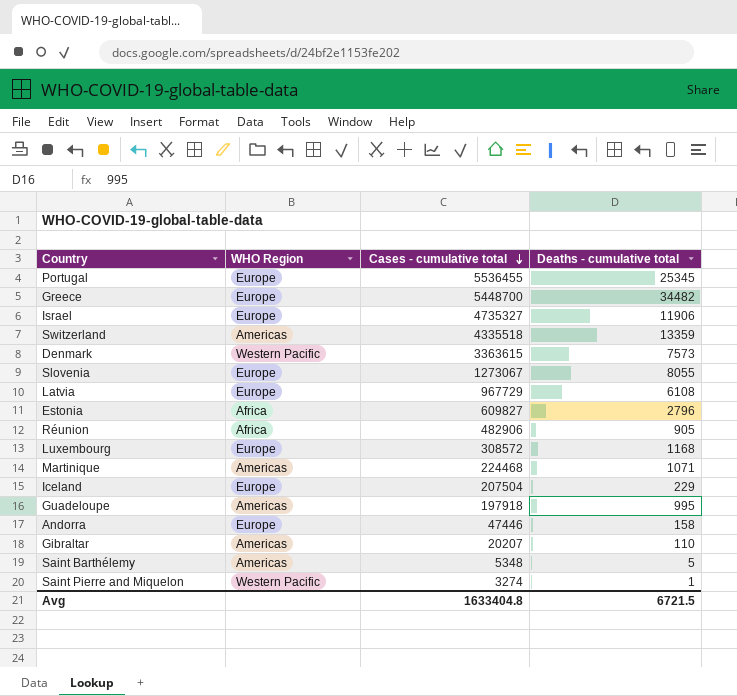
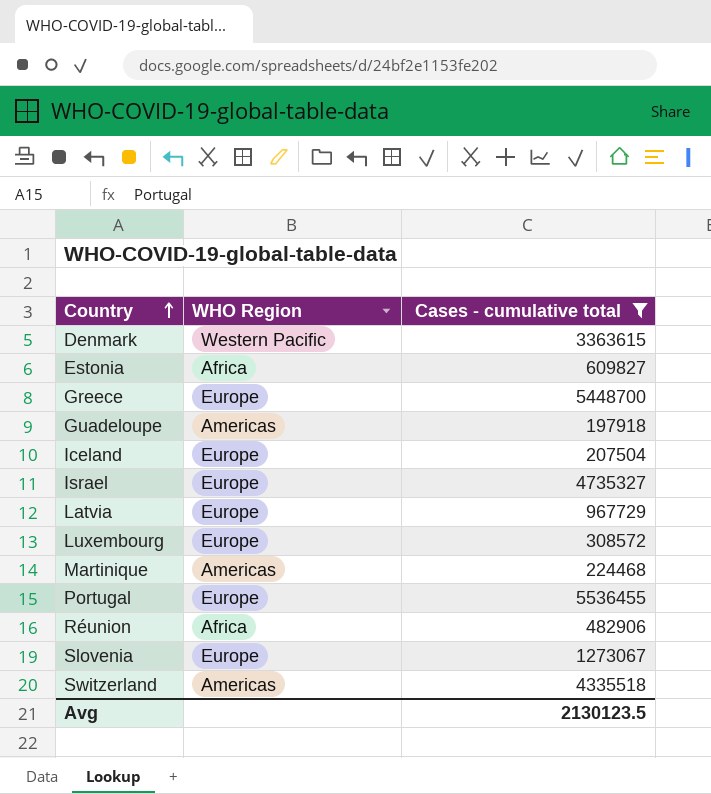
filter: none -> Cases - cumulative total >= 197918
row order: Cases - cumulative total descending -> Country ascending
column Deaths - cumulative total | position: 4 -> none
Avg | Cases - cumulative total: 1633404.8 -> 2130123.5

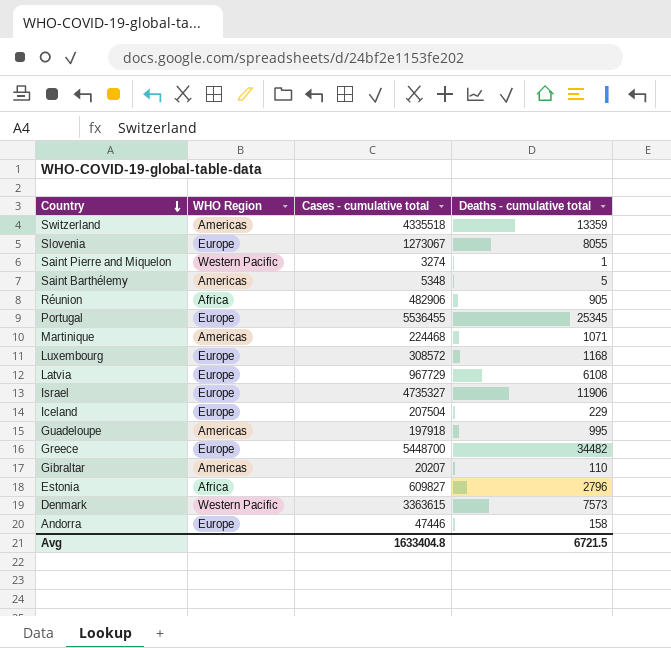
filter: Cases - cumulative total >= 197918 -> none
row order: Country ascending -> Country descending
column Deaths - cumulative total | position: none -> 4
Avg | Cases - cumulative total: 2130123.5 -> 1633404.8

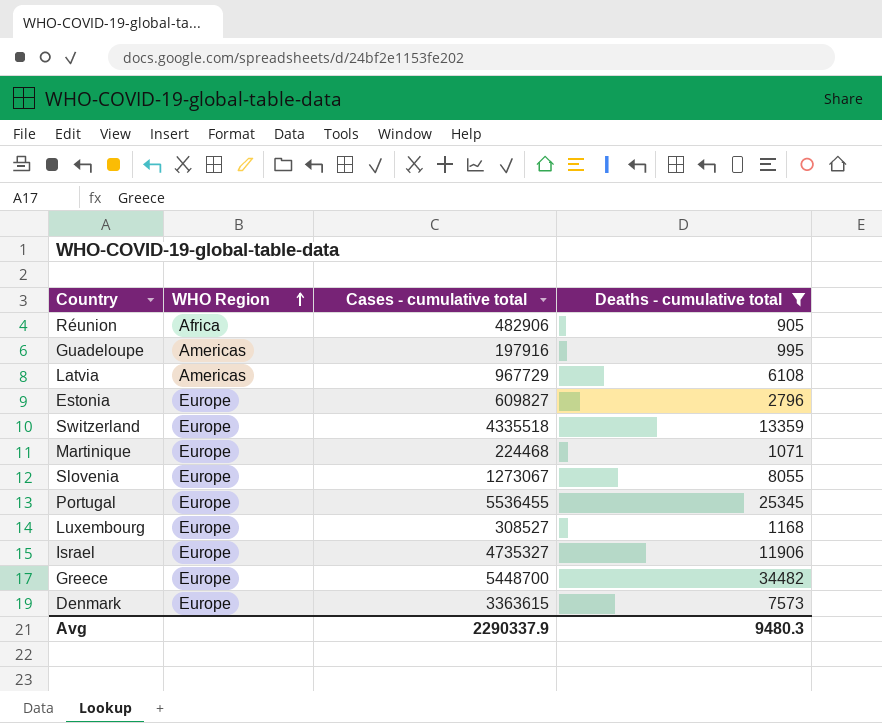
filter: none -> Deaths - cumulative total >= 905
row order: Country descending -> WHO Region ascending
Guadeloupe | Cases - cumulative total: 197918 -> 197916
Latvia | WHO Region: Europe -> Americas
Estonia | WHO Region: Africa -> Europe
Switzerland | WHO Region: Americas -> Europe
Martinique | WHO Region: Americas -> Europe
Luxembourg | Cases - cumulative total: 308572 -> 308527
Denmark | WHO Region: Western Pacific -> Europe
Avg | Cases - cumulative total: 1633404.8 -> 2290337.9
Avg | Deaths - cumulative total: 6721.5 -> 9480.3

